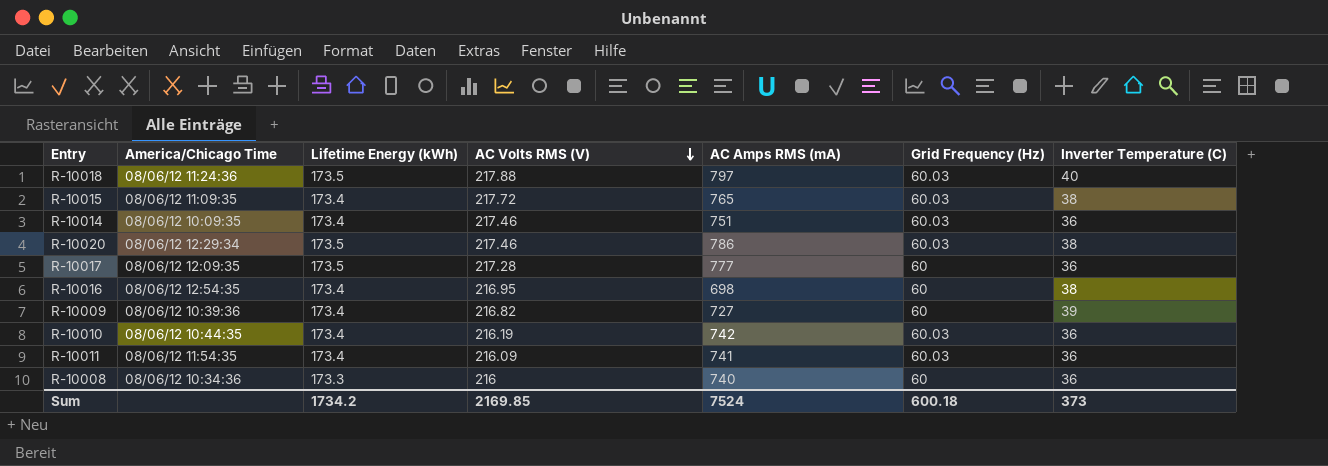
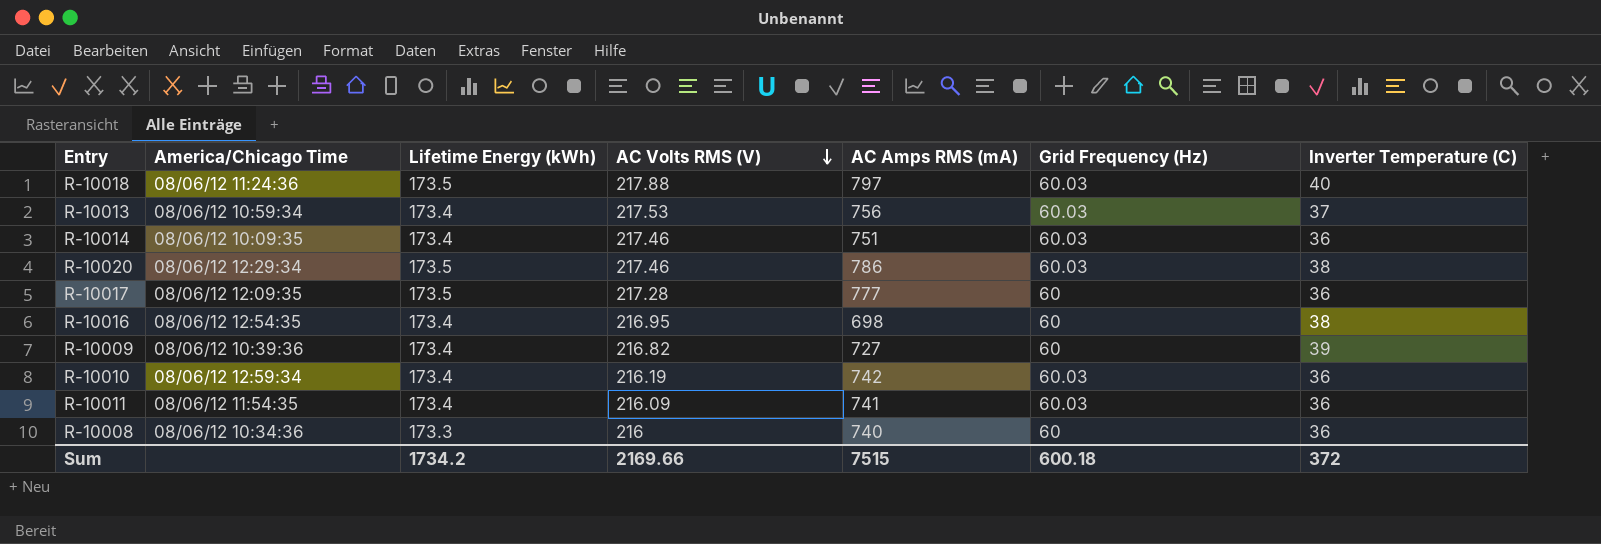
row R-10015: 08/06/12 11:09:35 | 173.4 | 217.72 | 765 | 60.03 | 38 -> none
row R-10013: none -> 08/06/12 10:59:34 | 173.4 | 217.53 | 756 | 60.03 | 37
R-10010 | America/Chicago Time: 08/06/12 10:44:35 -> 08/06/12 12:59:34
Sum | AC Volts RMS (V): 2169.85 -> 2169.66
Sum | AC Amps RMS (mA): 7524 -> 7515
Sum | Inverter Temperature (C): 373 -> 372

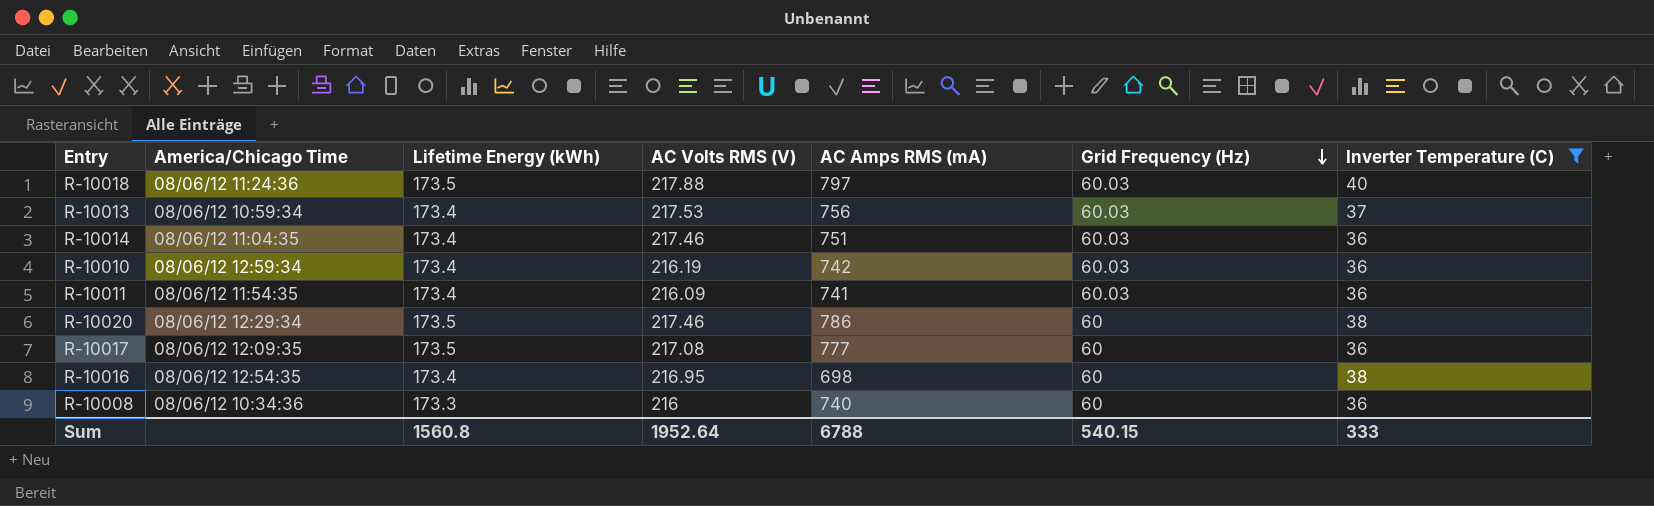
filter: none -> Inverter Temperature (C) != 39
row order: AC Volts RMS (V) descending -> Grid Frequency (Hz) descending
R-10014 | America/Chicago Time: 08/06/12 10:09:35 -> 08/06/12 11:04:35
R-10020 | Grid Frequency (Hz): 60.03 -> 60
R-10017 | AC Volts RMS (V): 217.28 -> 217.08
Sum | Lifetime Energy (kWh): 1734.2 -> 1560.8
Sum | AC Volts RMS (V): 2169.66 -> 1952.64
Sum | AC Amps RMS (mA): 7515 -> 6788
Sum | Grid Frequency (Hz): 600.18 -> 540.15
Sum | Inverter Temperature (C): 372 -> 333

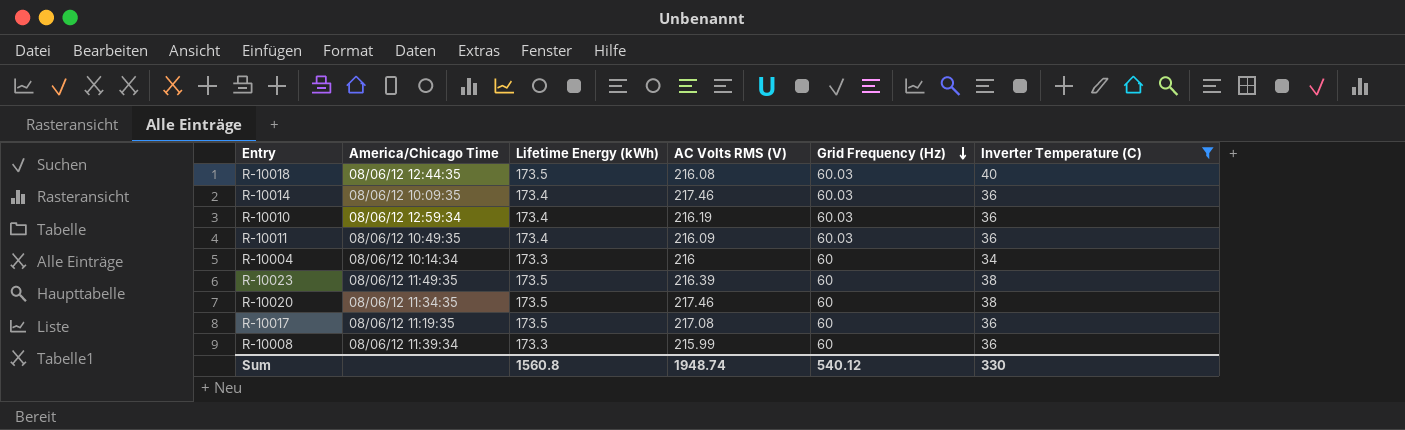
column AC Amps RMS (mA) | position: 5 -> none
row R-10013: 08/06/12 10:59:34 | 173.4 | 217.53 | 756 | 60.03 | 37 -> none
row R-10016: 08/06/12 12:54:35 | 173.4 | 216.95 | 698 | 60 | 38 -> none
R-10018 | America/Chicago Time: 08/06/12 11:24:36 -> 08/06/12 12:44:35
R-10018 | AC Volts RMS (V): 217.88 -> 216.08
R-10014 | America/Chicago Time: 08/06/12 11:04:35 -> 08/06/12 10:09:35
R-10011 | America/Chicago Time: 08/06/12 11:54:35 -> 08/06/12 10:49:35
row R-10004: none -> 08/06/12 10:14:34 | 173.3 | 216 | 60 | 34
row R-10023: none -> 08/06/12 11:49:35 | 173.5 | 216.39 | 60 | 38
R-10020 | America/Chicago Time: 08/06/12 12:29:34 -> 08/06/12 11:34:35
R-10017 | America/Chicago Time: 08/06/12 12:09:35 -> 08/06/12 11:19:35
R-10008 | America/Chicago Time: 08/06/12 10:34:36 -> 08/06/12 11:39:34
R-10008 | AC Volts RMS (V): 216 -> 215.99
Sum | AC Volts RMS (V): 1952.64 -> 1948.74
Sum | Grid Frequency (Hz): 540.15 -> 540.12
Sum | Inverter Temperature (C): 333 -> 330

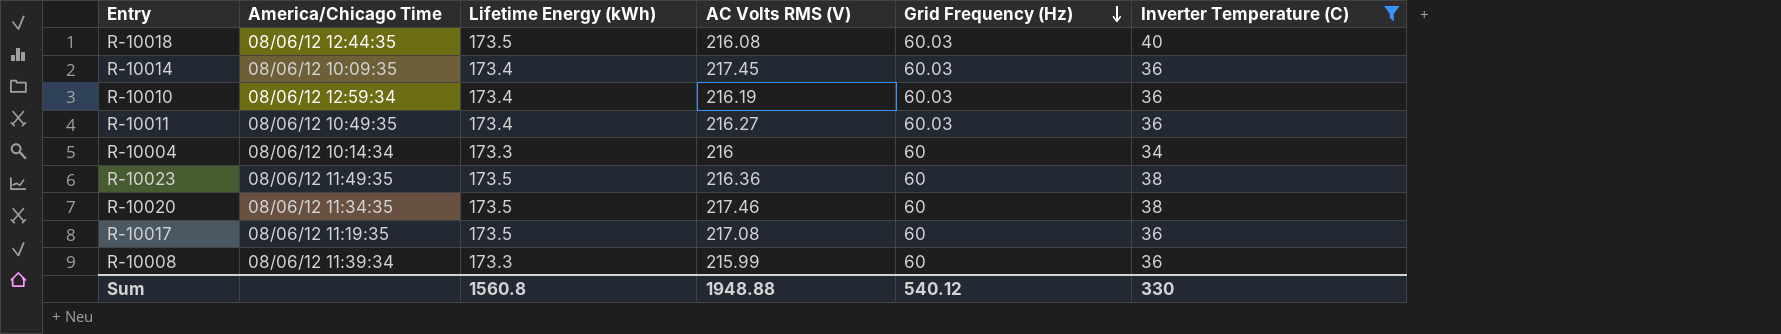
R-10014 | AC Volts RMS (V): 217.46 -> 217.45
R-10011 | AC Volts RMS (V): 216.09 -> 216.27
R-10023 | AC Volts RMS (V): 216.39 -> 216.36
Sum | AC Volts RMS (V): 1948.74 -> 1948.88

